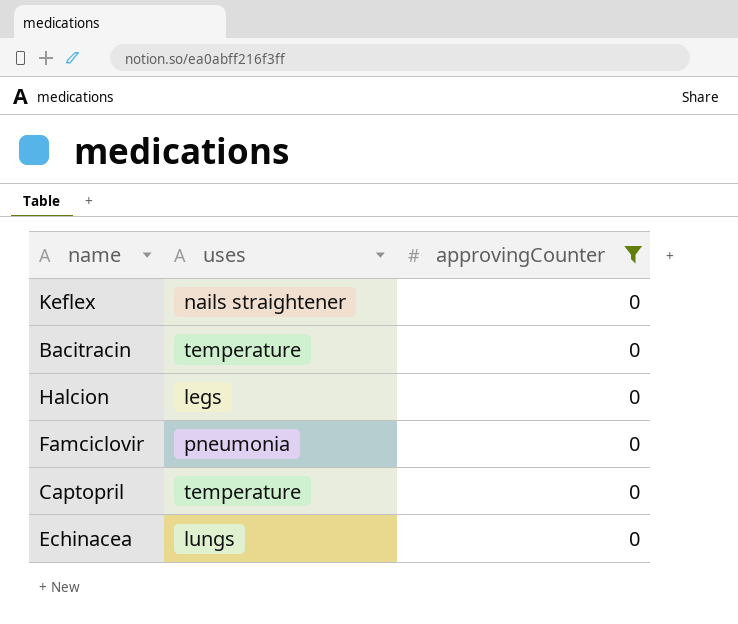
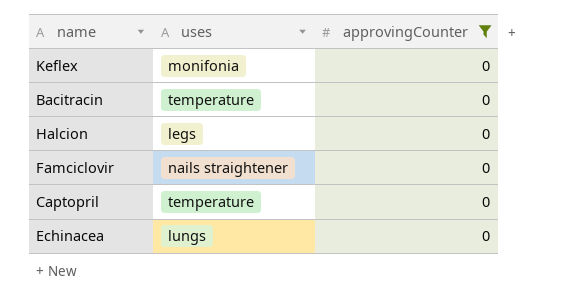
Keflex | uses: nails straightener -> monifonia
Famciclovir | uses: pneumonia -> nails straightener

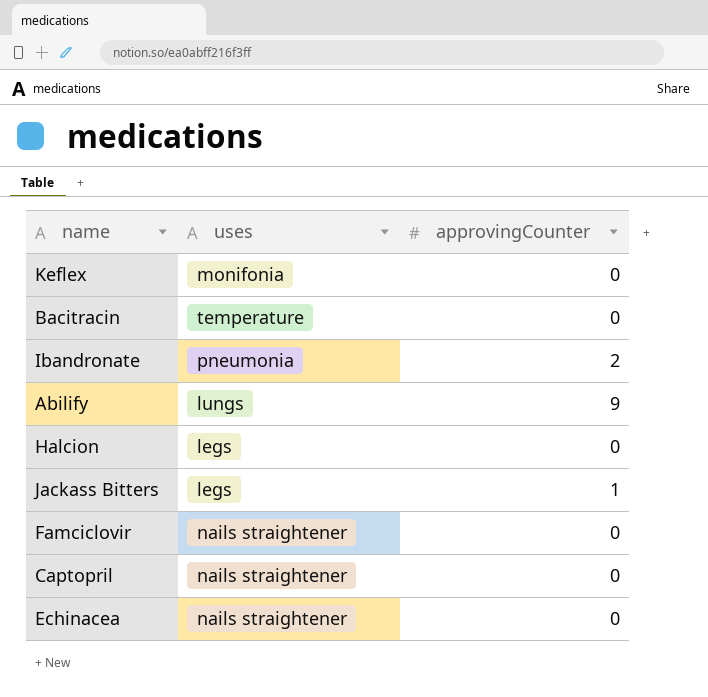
filter: approvingCounter = 0 -> none
Captopril | uses: temperature -> nails straightener
Echinacea | uses: lungs -> nails straightener

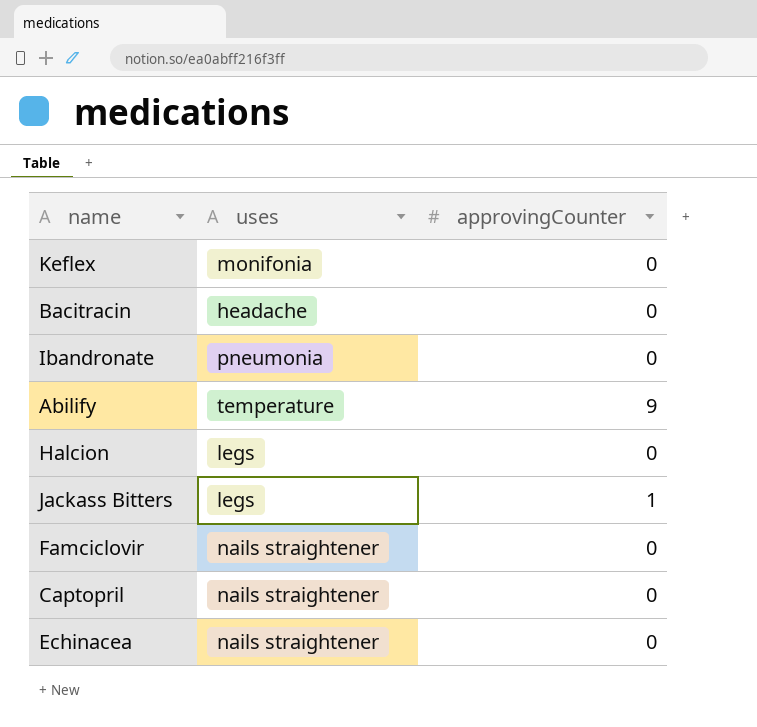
Bacitracin | uses: temperature -> headache
Ibandronate | approvingCounter: 2 -> 0
Abilify | uses: lungs -> temperature

